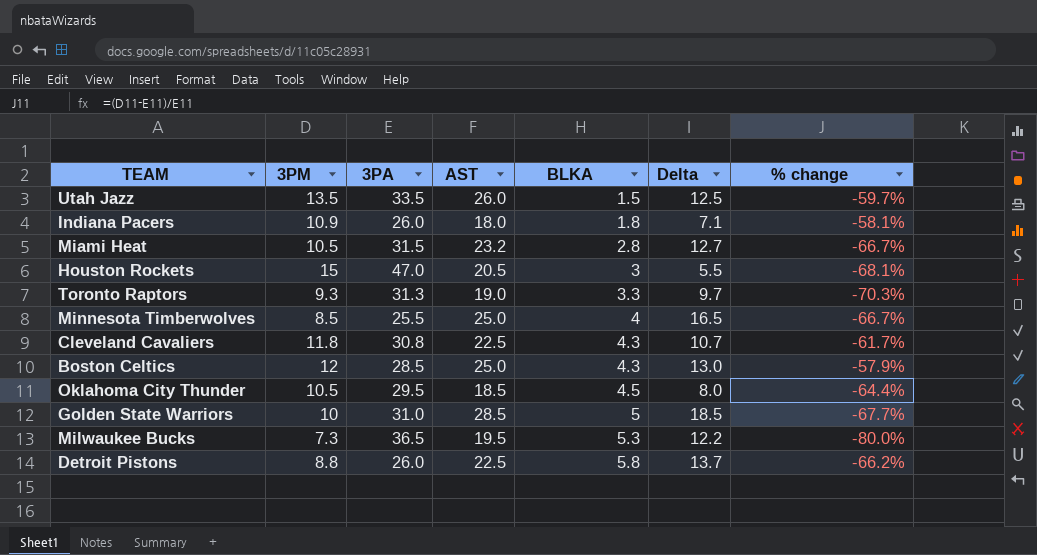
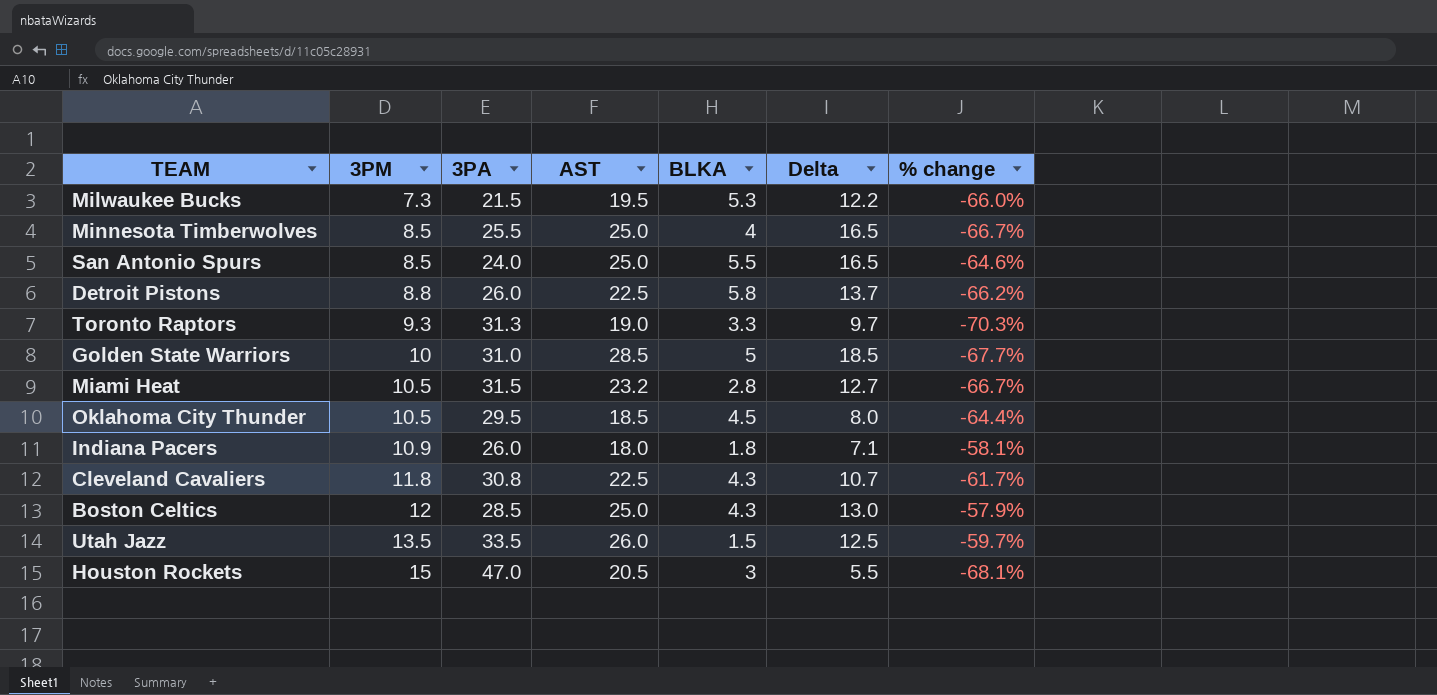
row order: BLKA ascending -> 3PM ascending
Milwaukee Bucks | 3PA: 36.5 -> 21.5
Milwaukee Bucks | % change: -80.0% -> -66.0%
row San Antonio Spurs: none -> 8.5 | 24.0 | 25.0 | 5.5 | 16.5 | -64.6%

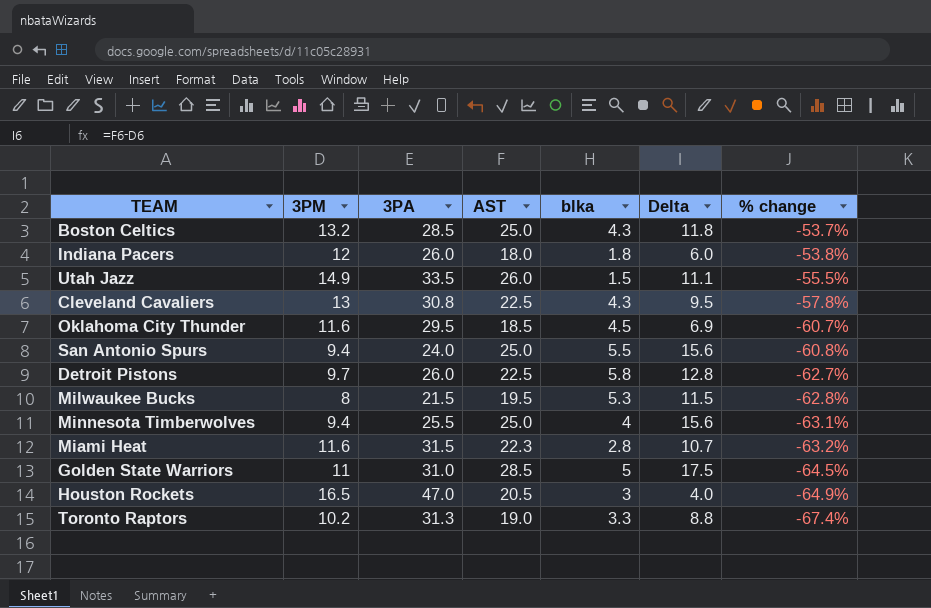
row order: 3PM ascending -> % change descending
column name: BLKA -> blka
Boston Celtics | 3PM: 12 -> 13.2
Boston Celtics | Delta: 13.0 -> 11.8
Boston Celtics | % change: -57.9% -> -53.7%
Indiana Pacers | 3PM: 10.9 -> 12
Indiana Pacers | Delta: 7.1 -> 6.0
Indiana Pacers | % change: -58.1% -> -53.8%
Utah Jazz | 3PM: 13.5 -> 14.9
Utah Jazz | Delta: 12.5 -> 11.1
Utah Jazz | % change: -59.7% -> -55.5%
Cleveland Cavaliers | 3PM: 11.8 -> 13
Cleveland Cavaliers | Delta: 10.7 -> 9.5
Cleveland Cavaliers | % change: -61.7% -> -57.8%
Oklahoma City Thunder | 3PM: 10.5 -> 11.6
Oklahoma City Thunder | Delta: 8.0 -> 6.9
Oklahoma City Thunder | % change: -64.4% -> -60.7%
San Antonio Spurs | 3PM: 8.5 -> 9.4
San Antonio Spurs | Delta: 16.5 -> 15.6
San Antonio Spurs | % change: -64.6% -> -60.8%
Detroit Pistons | 3PM: 8.8 -> 9.7
Detroit Pistons | Delta: 13.7 -> 12.8
Detroit Pistons | % change: -66.2% -> -62.7%
Milwaukee Bucks | 3PM: 7.3 -> 8
Milwaukee Bucks | Delta: 12.2 -> 11.5
Milwaukee Bucks | % change: -66.0% -> -62.8%
Minnesota Timberwolves | 3PM: 8.5 -> 9.4
Minnesota Timberwolves | Delta: 16.5 -> 15.6
Minnesota Timberwolves | % change: -66.7% -> -63.1%
Miami Heat | 3PM: 10.5 -> 11.6
Miami Heat | AST: 23.2 -> 22.3
Miami Heat | Delta: 12.7 -> 10.7
Miami Heat | % change: -66.7% -> -63.2%
Golden State Warriors | 3PM: 10 -> 11
Golden State Warriors | Delta: 18.5 -> 17.5
Golden State Warriors | % change: -67.7% -> -64.5%
Houston Rockets | 3PM: 15 -> 16.5
Houston Rockets | Delta: 5.5 -> 4.0
Houston Rockets | % change: -68.1% -> -64.9%
Toronto Raptors | 3PM: 9.3 -> 10.2
Toronto Raptors | Delta: 9.7 -> 8.8
Toronto Raptors | % change: -70.3% -> -67.4%

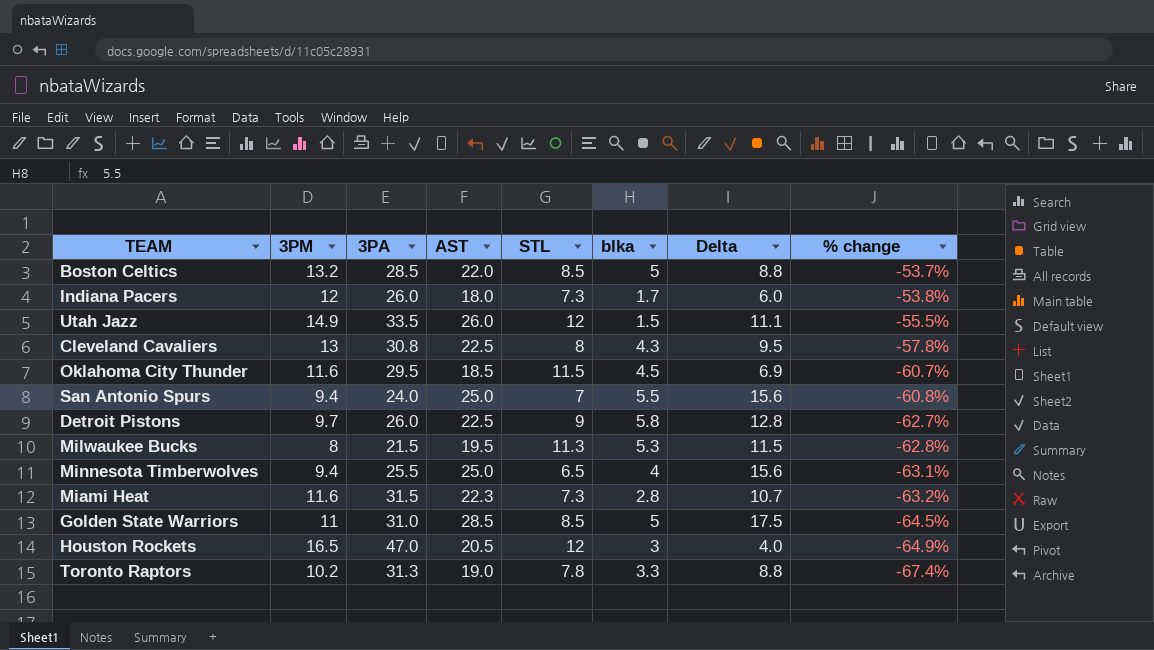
column STL | position: none -> 5
Boston Celtics | AST: 25.0 -> 22.0
Boston Celtics | blka: 4.3 -> 5
Boston Celtics | Delta: 11.8 -> 8.8
Indiana Pacers | blka: 1.8 -> 1.7

